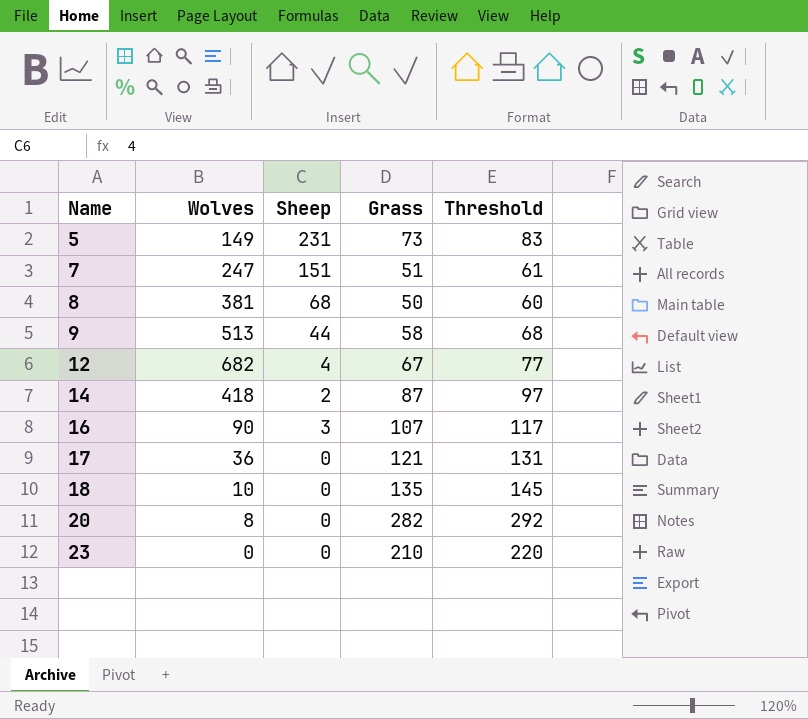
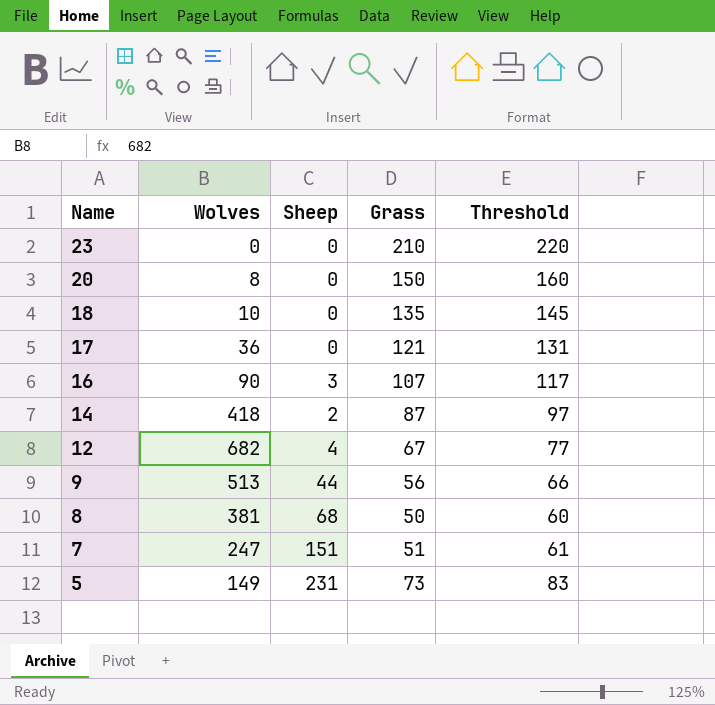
row order: Name ascending -> Name descending
20 | Grass: 282 -> 150
20 | Threshold: 292 -> 160
9 | Grass: 58 -> 56
9 | Threshold: 68 -> 66

